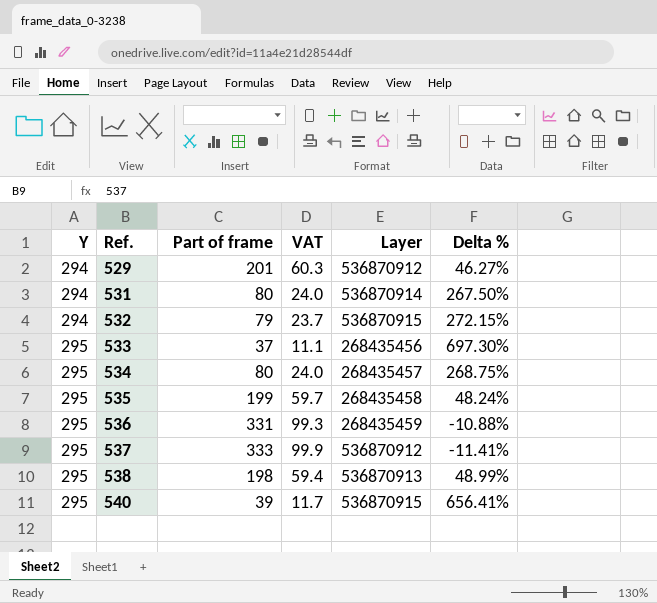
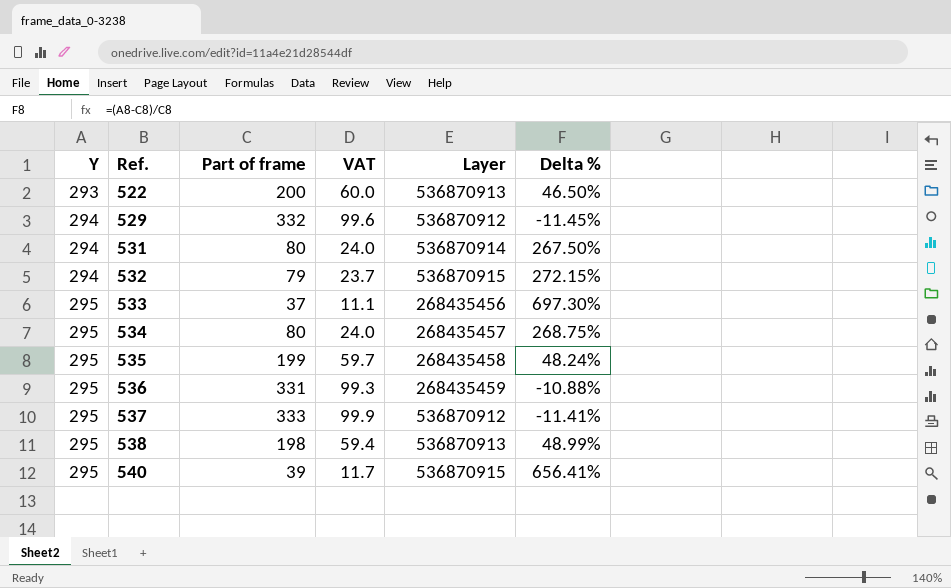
row 522: none -> 293 | 200 | 60.0 | 536870913 | 46.50%
529 | Part of frame: 201 -> 332
529 | VAT: 60.3 -> 99.6
529 | Delta %: 46.27% -> -11.45%

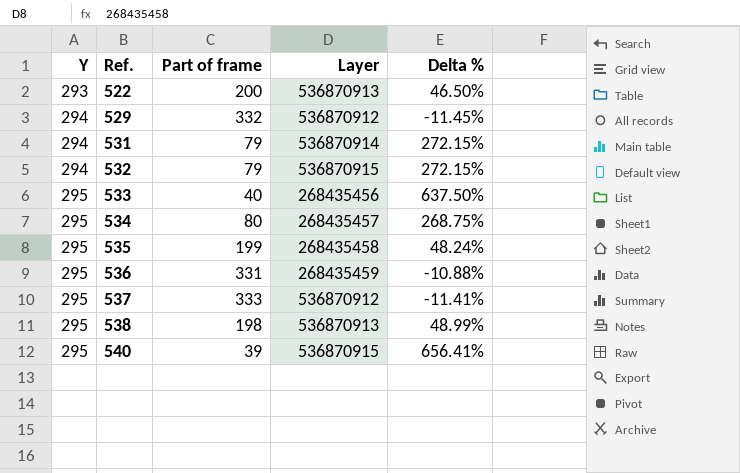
column VAT | formula: [Part of frame] * 0.3 -> none
531 | Part of frame: 80 -> 79
531 | Delta %: 267.50% -> 272.15%
533 | Part of frame: 37 -> 40
533 | Delta %: 697.30% -> 637.50%

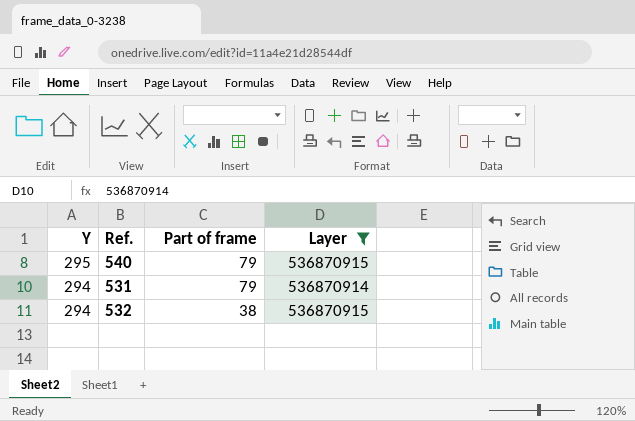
filter: none -> Layer >= 536870914
row order: Y ascending -> Y descending
column Delta % | formula: ([Y] - [Part of frame]) / [Part of frame] -> none
540 | Part of frame: 39 -> 79
532 | Part of frame: 79 -> 38

